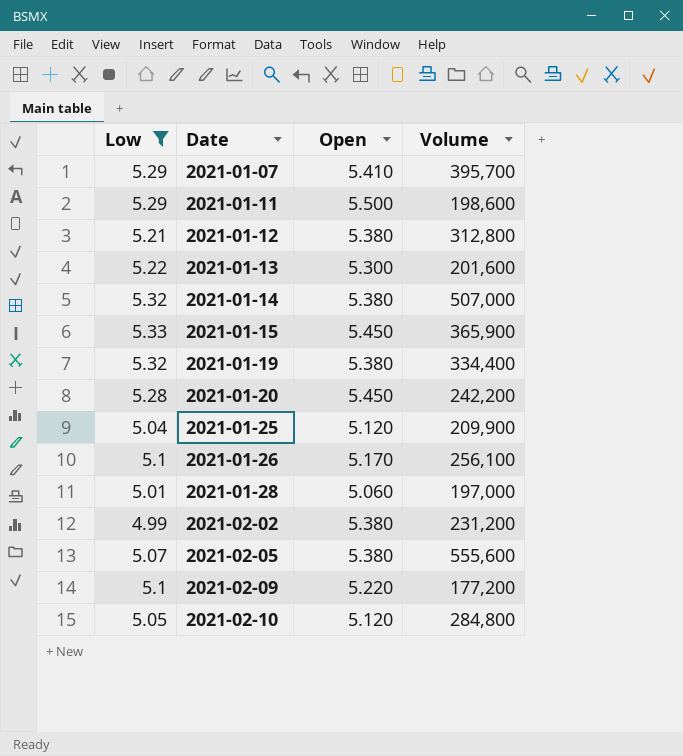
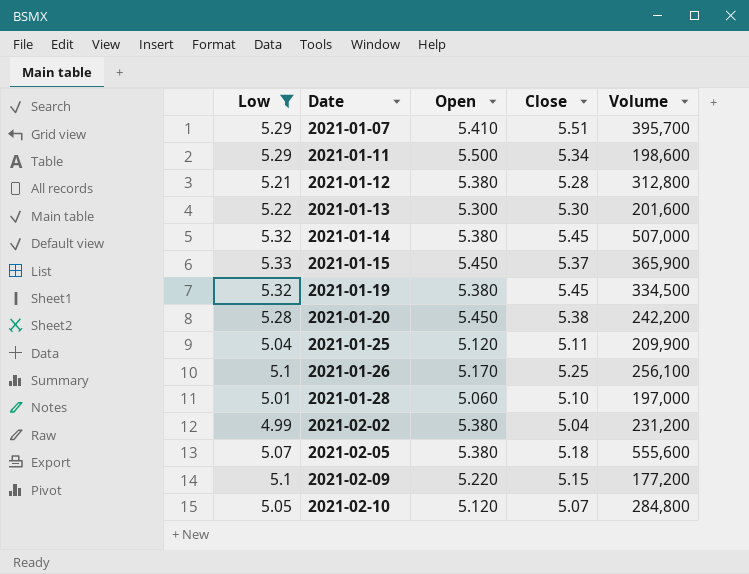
column Close | position: none -> 4
2021-01-19 | Volume: 334,400 -> 334,500

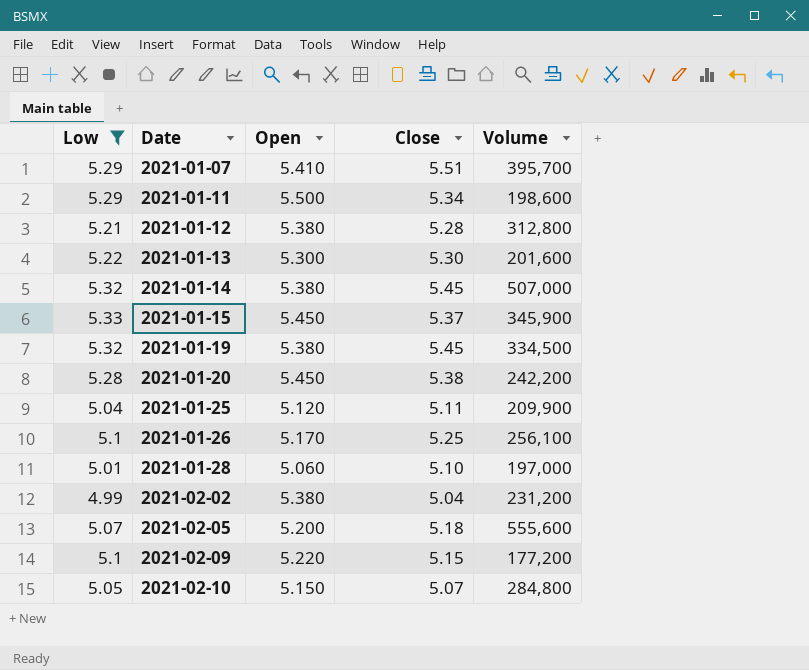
2021-01-15 | Volume: 365,900 -> 345,900
2021-02-05 | Open: 5.380 -> 5.200
2021-02-10 | Open: 5.120 -> 5.150

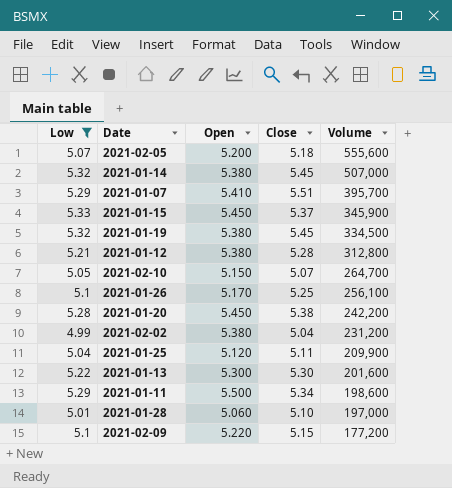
row order: Date ascending -> Volume descending
2021-02-10 | Volume: 284,800 -> 264,700

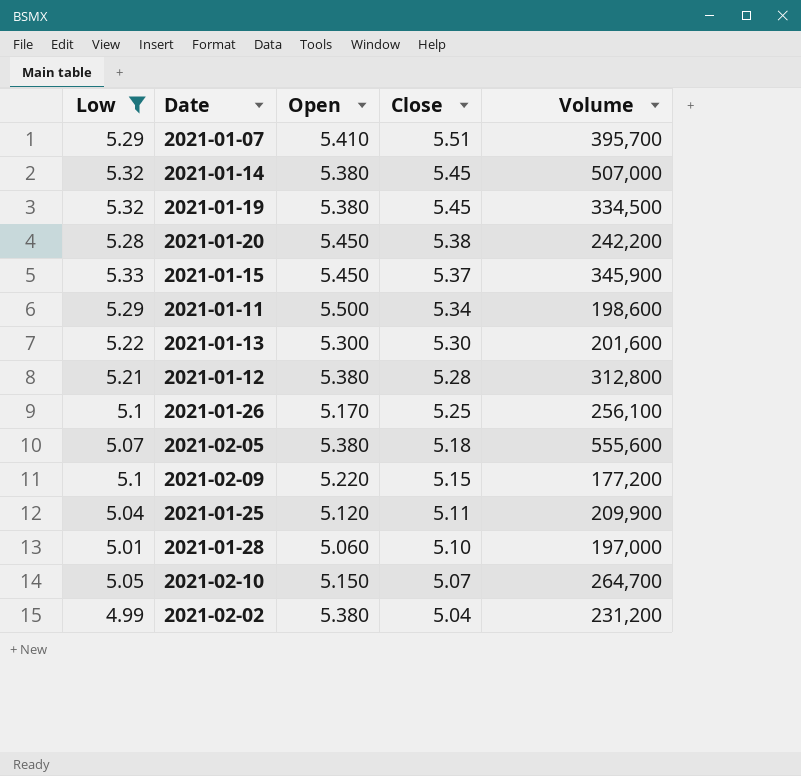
row order: Volume descending -> Close descending
2021-02-05 | Open: 5.200 -> 5.380

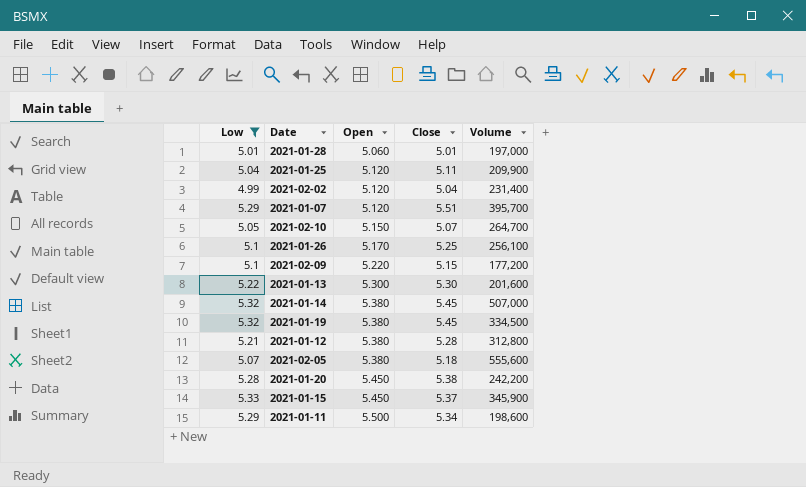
row order: Close descending -> Open ascending
2021-01-28 | Close: 5.10 -> 5.01
2021-02-02 | Open: 5.380 -> 5.120
2021-02-02 | Volume: 231,200 -> 231,400
2021-01-07 | Open: 5.410 -> 5.120

